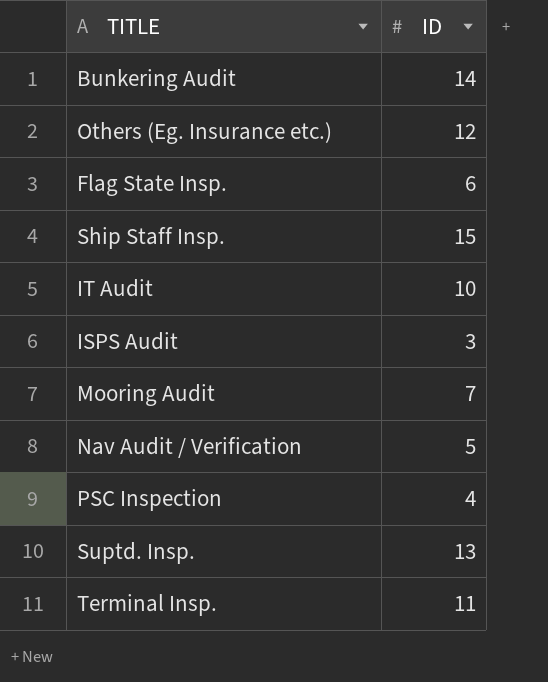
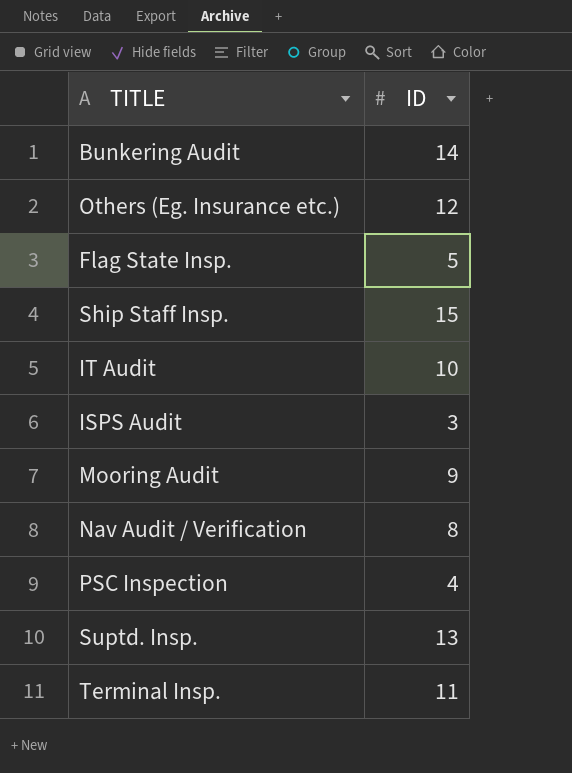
Flag State Insp. | ID: 6 -> 5
Mooring Audit | ID: 7 -> 9
Nav Audit / Verification | ID: 5 -> 8

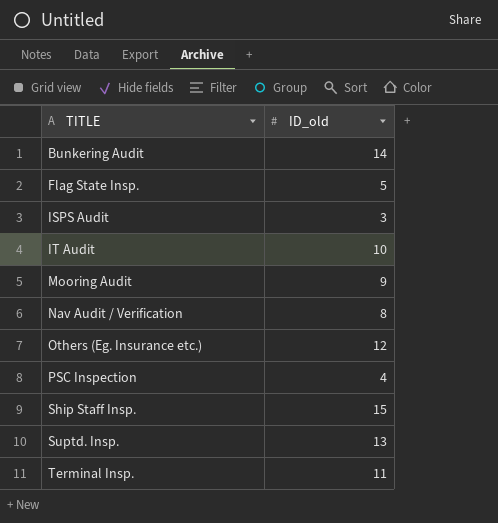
row order: none -> TITLE ascending
column name: ID -> ID_old

